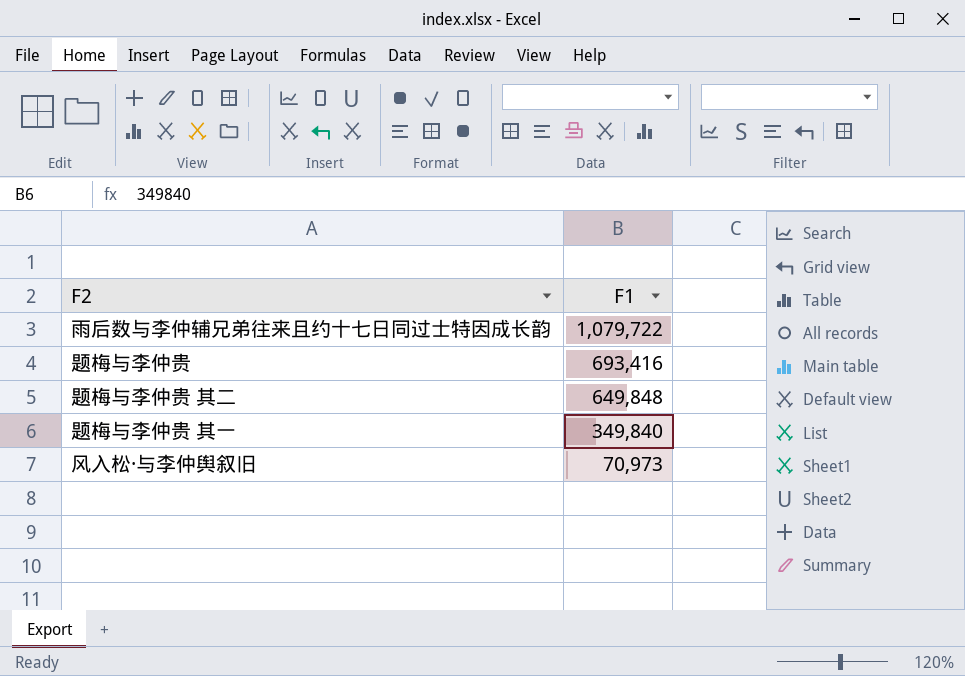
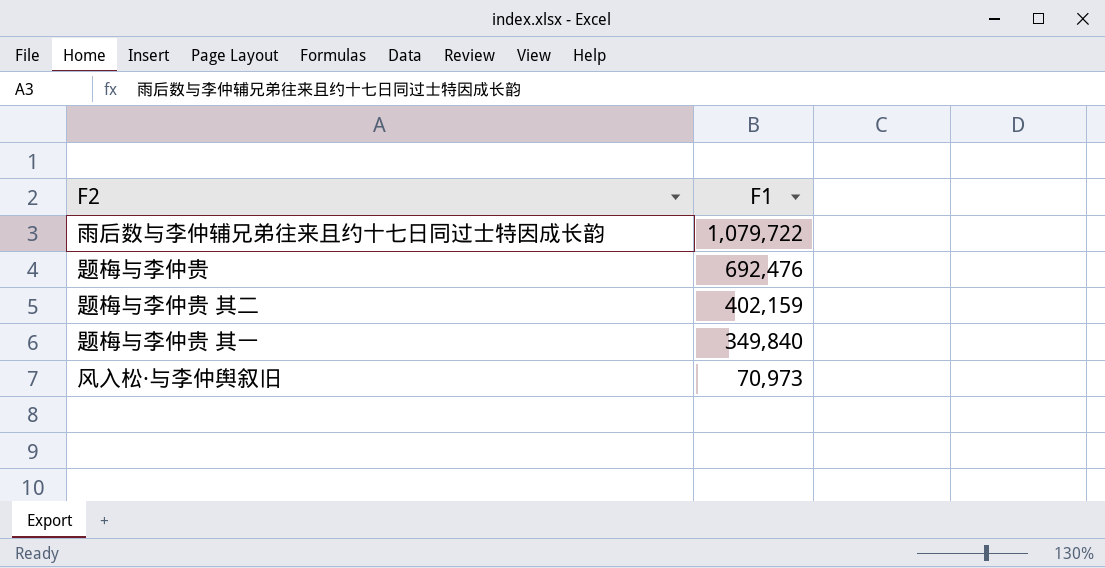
题梅与李仲贵 | F1: 693,416 -> 692,476
题梅与李仲贵 其二 | F1: 649,848 -> 402,159

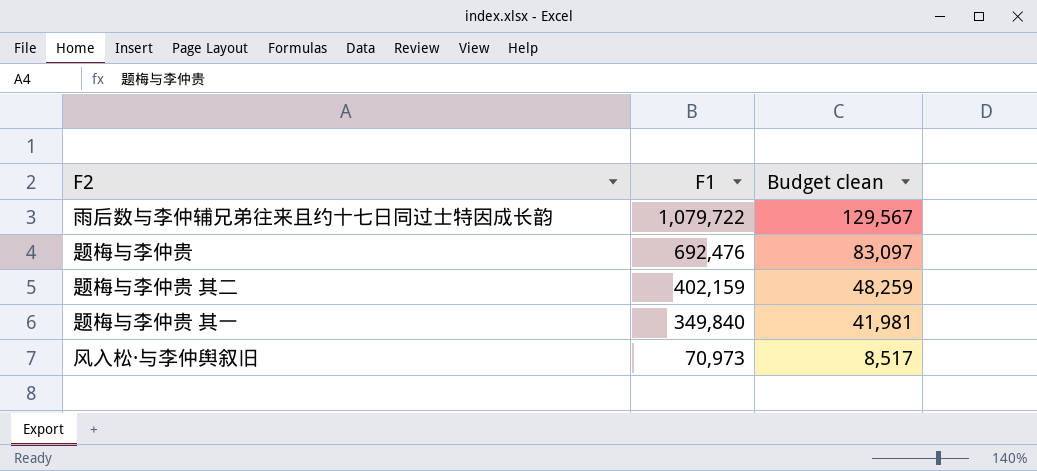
column Budget clean | formula: none -> [F1] * 0.12

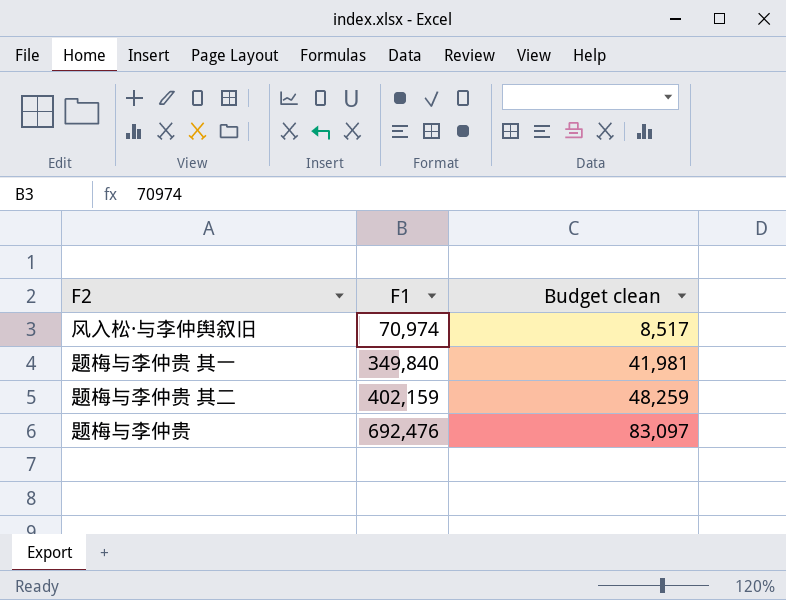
row order: F1 descending -> F1 ascending
row 雨后数与李仲辅兄弟往来且约十七日同过士特因成长韵: 1,079,722 | 129,567 -> none
风入松·与李仲舆叙旧 | F1: 70,973 -> 70,974

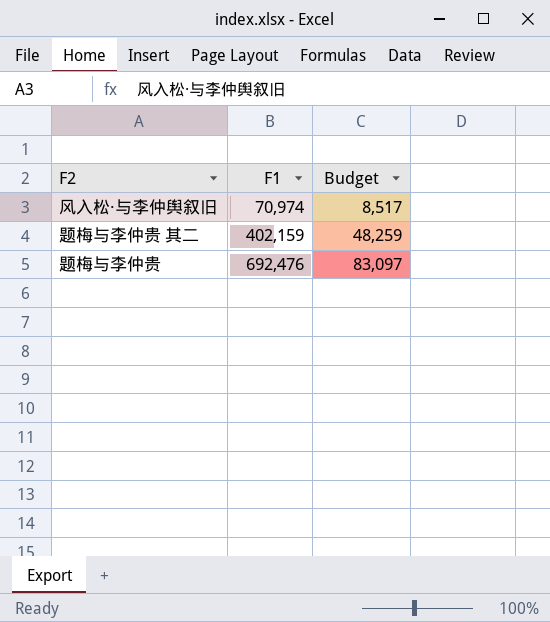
column name: Budget clean -> Budget
row 题梅与李仲贵 其一: 349,840 | 41,981 -> none

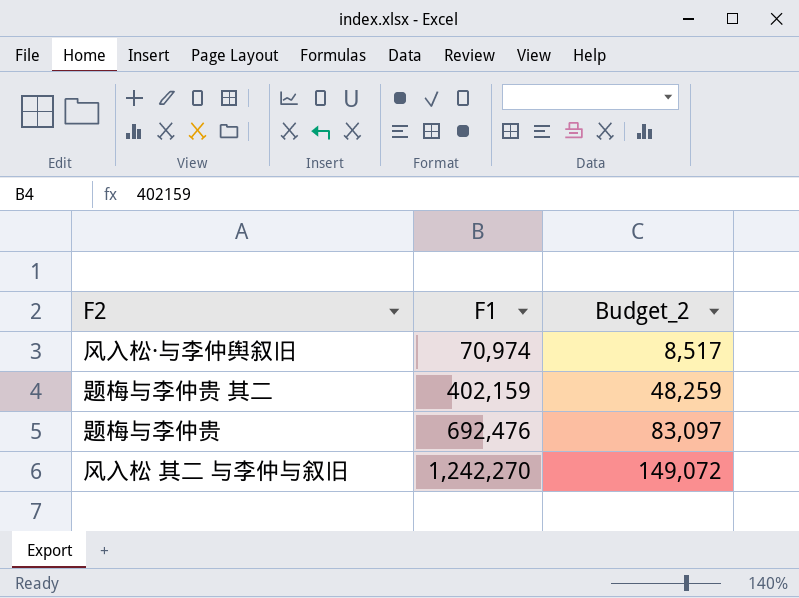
column name: Budget -> Budget_2
row 风入松 其二 与李仲与叙旧: none -> 1,242,270 | 149,072

